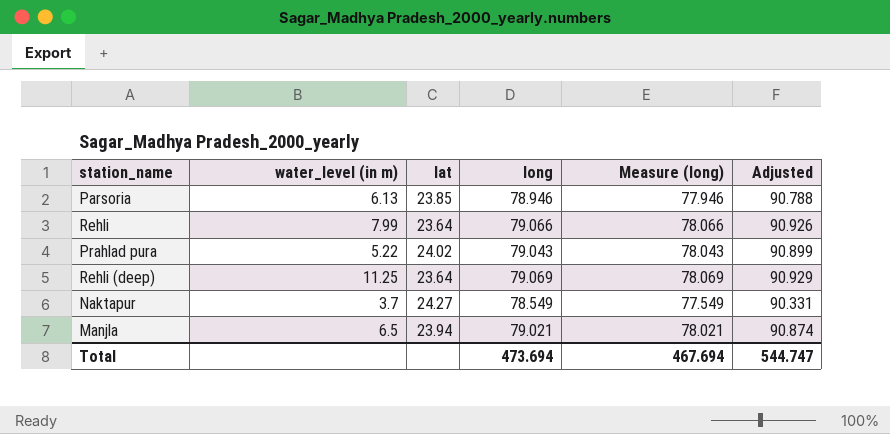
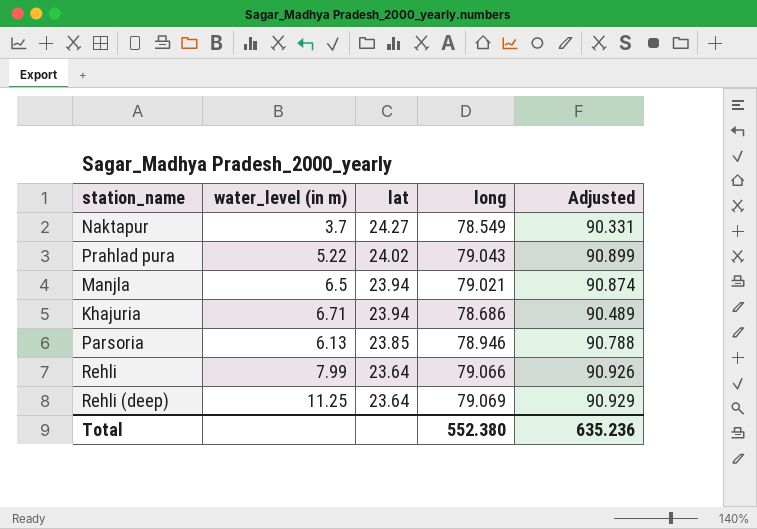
row order: none -> lat descending
column Measure (long) | formula: [long] - 1 -> none
row Khajuria: none -> 6.71 | 23.94 | 78.686 | 90.489
Total | long: 473.694 -> 552.380
Total | Adjusted: 544.747 -> 635.236

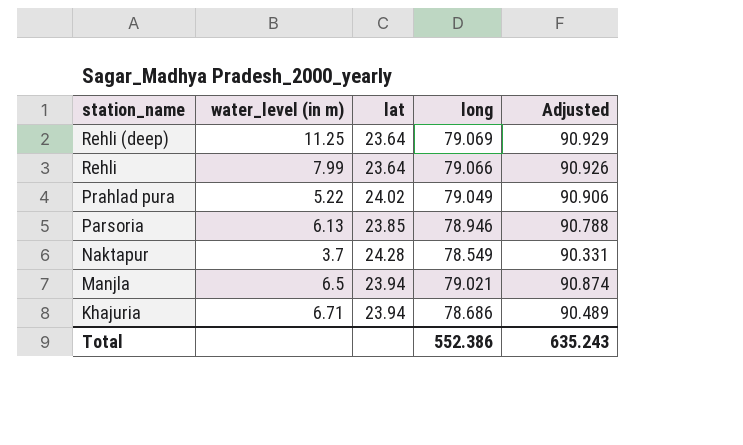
row order: lat descending -> station_name descending
Prahlad pura | long: 79.043 -> 79.049
Prahlad pura | Adjusted: 90.899 -> 90.906
Naktapur | lat: 24.27 -> 24.28
Total | long: 552.380 -> 552.386
Total | Adjusted: 635.236 -> 635.243

